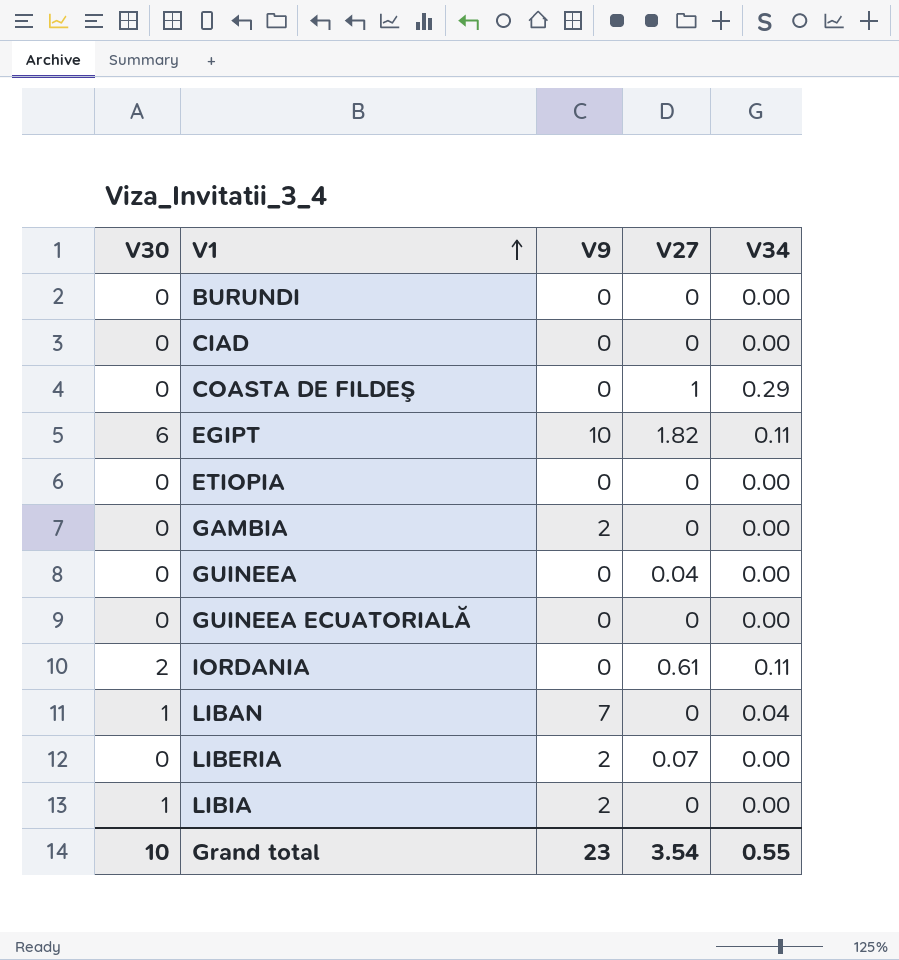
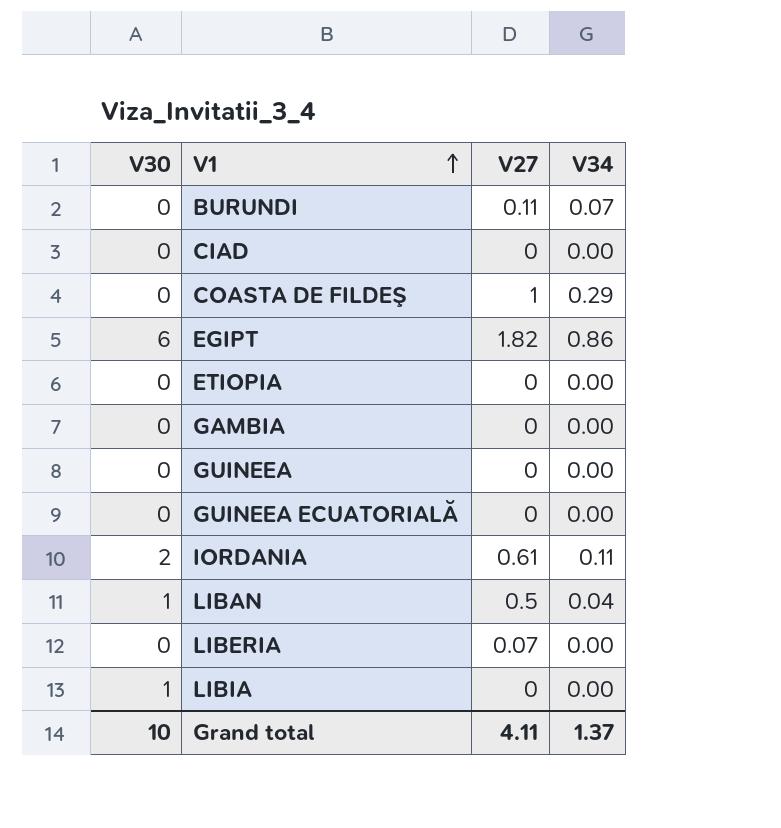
column V9 | position: 3 -> none
BURUNDI | V27: 0 -> 0.11
BURUNDI | V34: 0.00 -> 0.07
EGIPT | V34: 0.11 -> 0.86
GUINEEA | V27: 0.04 -> 0
LIBAN | V27: 0 -> 0.5
Grand total | V27: 3.54 -> 4.11
Grand total | V34: 0.55 -> 1.37

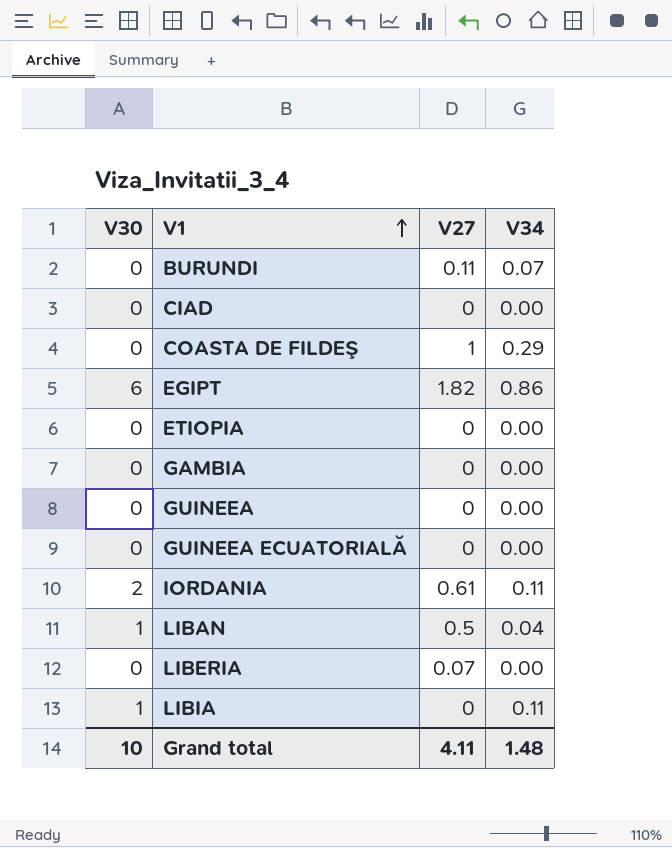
LIBIA | V34: 0.00 -> 0.11
Grand total | V34: 1.37 -> 1.48

